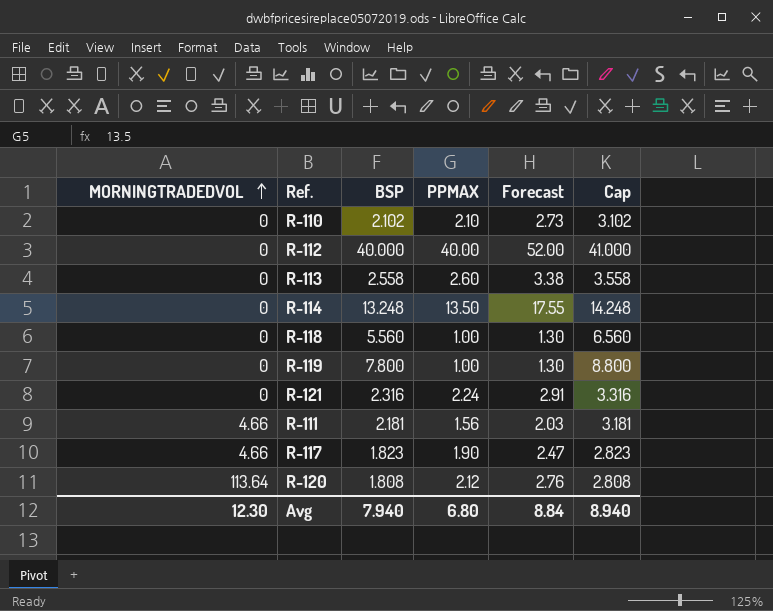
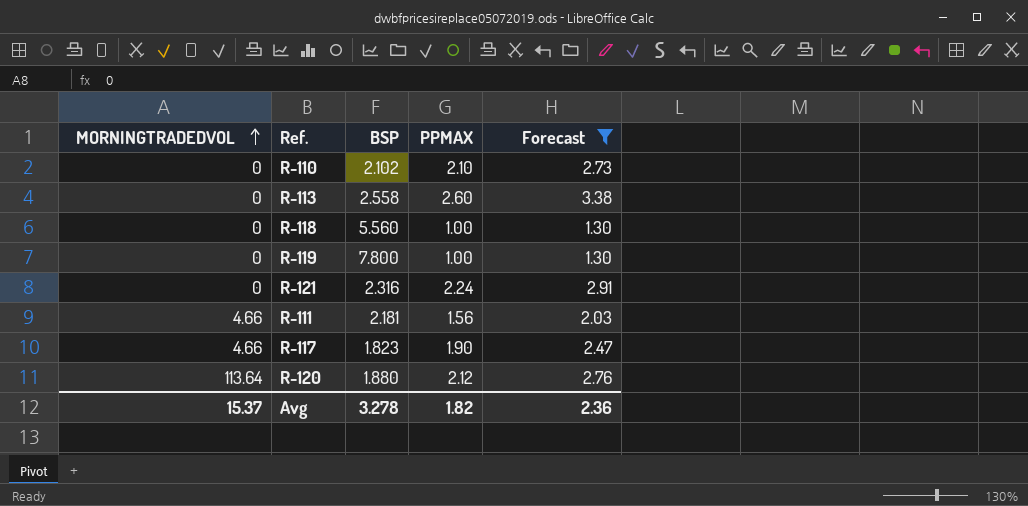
filter: none -> Forecast <= 3.38
column Cap | formula: [BSP] + 1 -> none
R-120 | BSP: 1.808 -> 1.880
Avg | MORNINGTRADEDVOL: 12.30 -> 15.37
Avg | BSP: 7.940 -> 3.278
Avg | PPMAX: 6.80 -> 1.82
Avg | Forecast: 8.84 -> 2.36

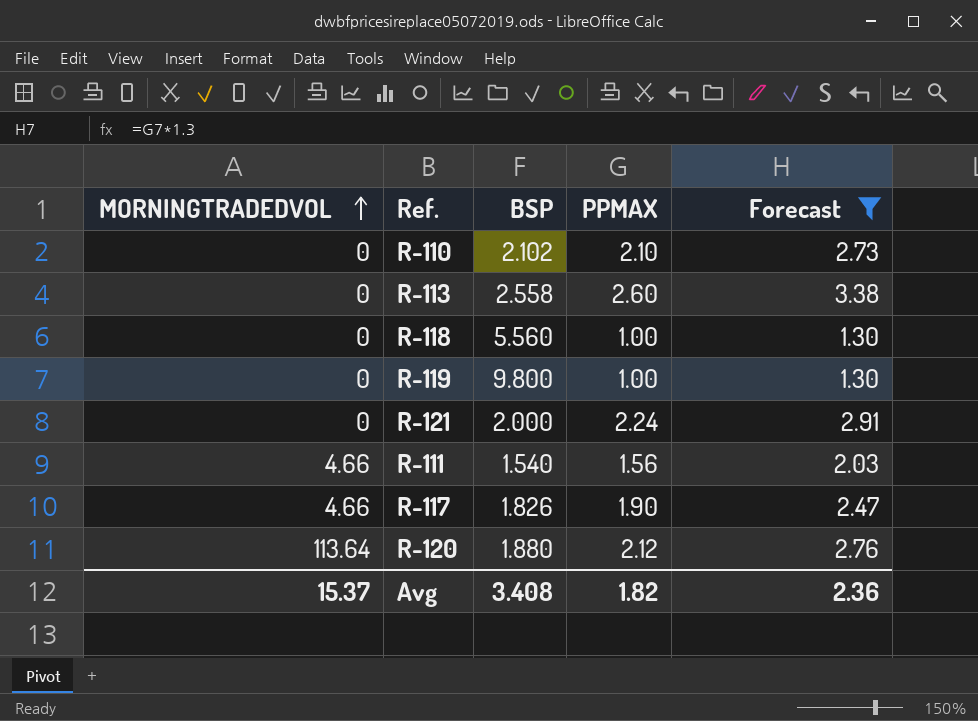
R-119 | BSP: 7.800 -> 9.800
R-121 | BSP: 2.316 -> 2.000
R-111 | BSP: 2.181 -> 1.540
R-117 | BSP: 1.823 -> 1.826
Avg | BSP: 3.278 -> 3.408

